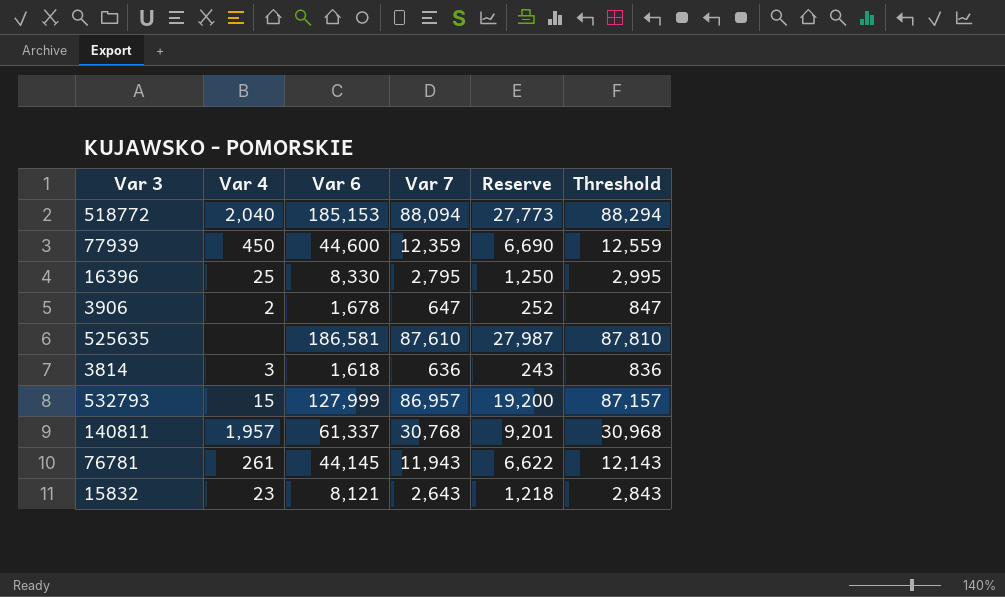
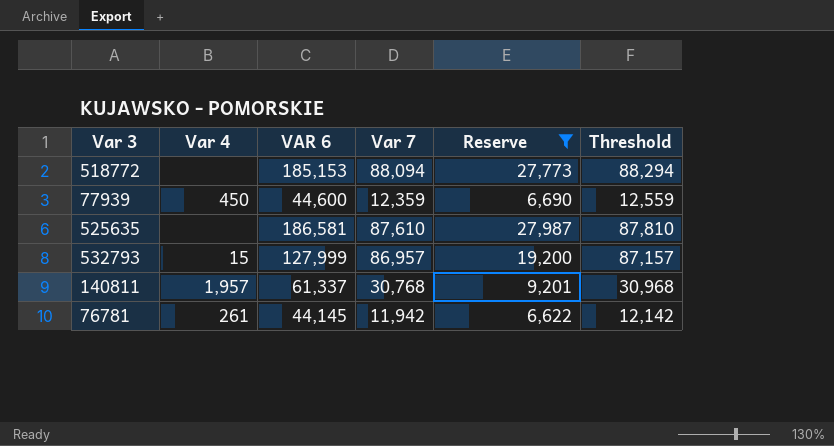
filter: none -> Reserve >= 6,622
column name: Var 6 -> VAR 6
518772 | Var 4: 2,040 -> none
76781 | Var 7: 11,943 -> 11,942
76781 | Threshold: 12,143 -> 12,142

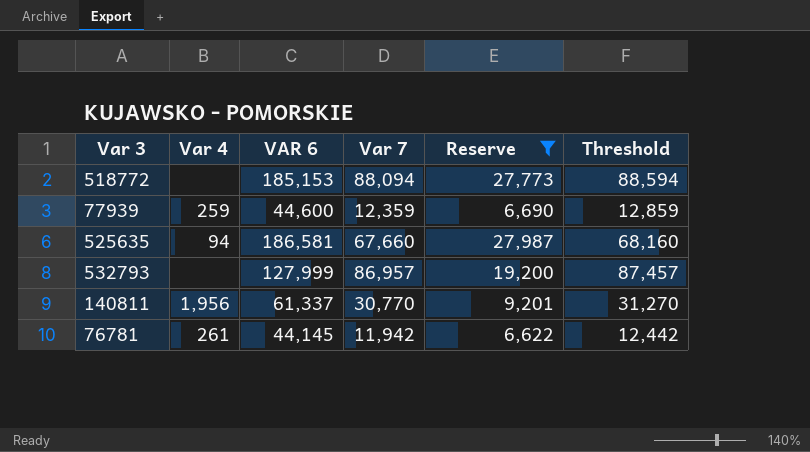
column Threshold | formula: [Var 7] + 200 -> [Var 7] + 500
77939 | Var 4: 450 -> 259
525635 | Var 4: none -> 94
525635 | Var 7: 87,610 -> 67,660
532793 | Var 4: 15 -> none
140811 | Var 4: 1,957 -> 1,956
140811 | Var 7: 30,768 -> 30,770

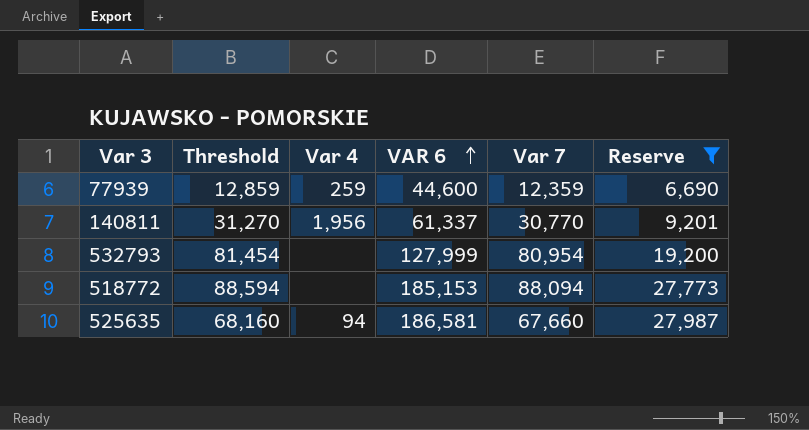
row order: none -> VAR 6 ascending
column Threshold | position: 6 -> 2
row 76781: 261 | 44,145 | 11,942 | 6,622 | 12,442 -> none
532793 | Threshold: 87,457 -> 81,454
532793 | Var 7: 86,957 -> 80,954

